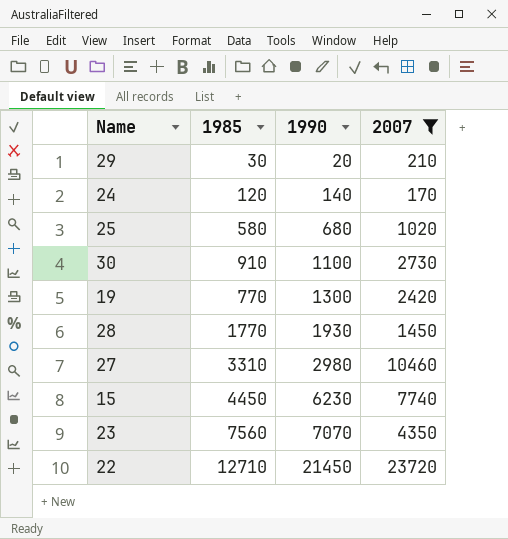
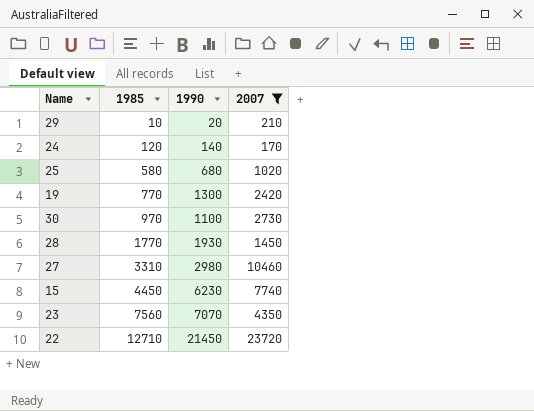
row order: 1990 ascending -> 1985 ascending
29 | 1985: 30 -> 10
30 | 1985: 910 -> 970

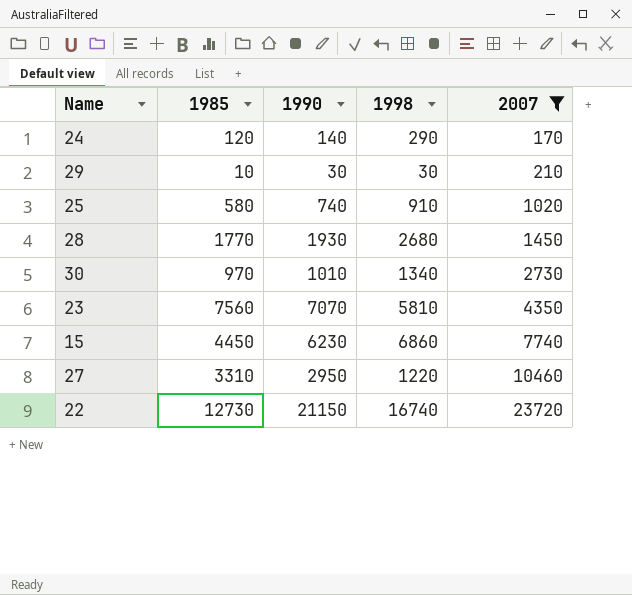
row order: 1985 ascending -> 2007 ascending
column 1998 | position: none -> 4
row 19: 770 | 1300 | 2420 -> none
29 | 1990: 20 -> 30
25 | 1990: 680 -> 740
30 | 1990: 1100 -> 1010
27 | 1990: 2980 -> 2950
22 | 1985: 12710 -> 12730
22 | 1990: 21450 -> 21150

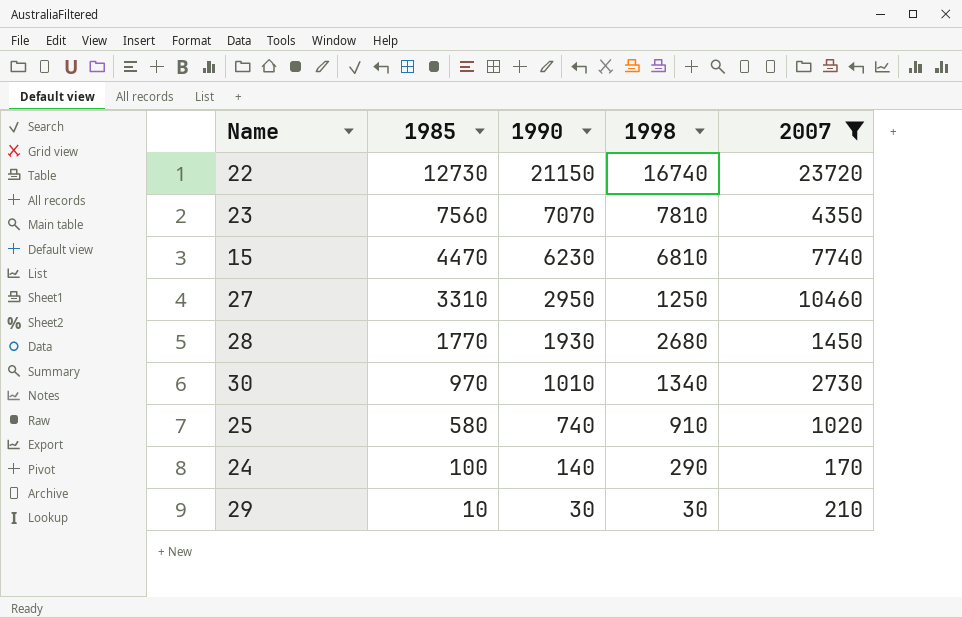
row order: 2007 ascending -> 1985 descending
23 | 1998: 5810 -> 7810
15 | 1985: 4450 -> 4470
15 | 1998: 6860 -> 6810
27 | 1998: 1220 -> 1250
24 | 1985: 120 -> 100

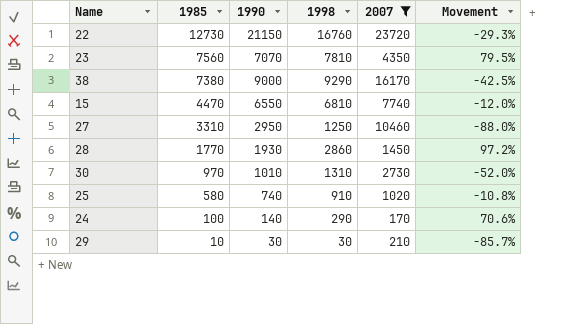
column Movement | formula: none -> ([1998] - [2007]) / [2007]
22 | 1998: 16740 -> 16760
row 38: none -> 7380 | 9000 | 9290 | 16170 | -42.5%
15 | 1990: 6230 -> 6550
28 | 1998: 2680 -> 2860
30 | 1998: 1340 -> 1310

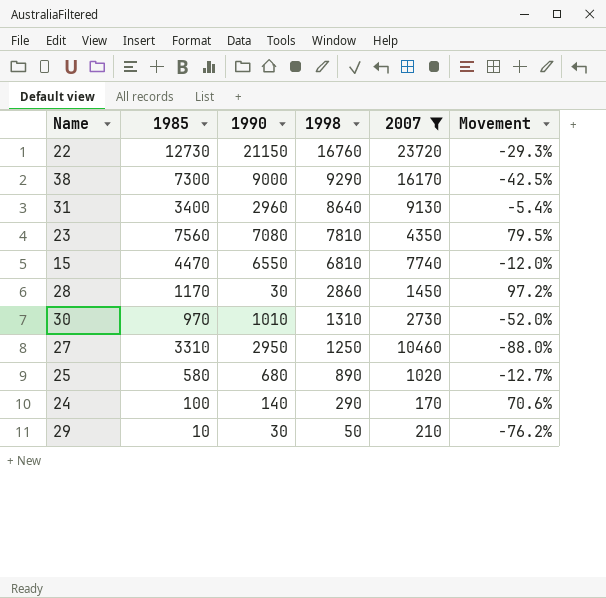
row order: 1985 descending -> 1998 descending
38 | 1985: 7380 -> 7300
row 31: none -> 3400 | 2960 | 8640 | 9130 | -5.4%
23 | 1990: 7070 -> 7080
28 | 1985: 1770 -> 1170
28 | 1990: 1930 -> 30
25 | 1990: 740 -> 680
25 | 1998: 910 -> 890
25 | Movement: -10.8% -> -12.7%
29 | 1998: 30 -> 50
29 | Movement: -85.7% -> -76.2%

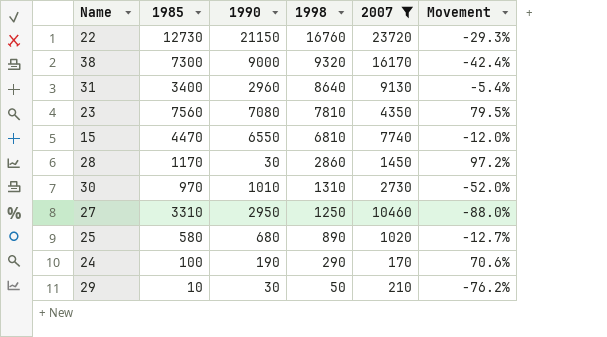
38 | 1998: 9290 -> 9320
38 | Movement: -42.5% -> -42.4%
24 | 1990: 140 -> 190

